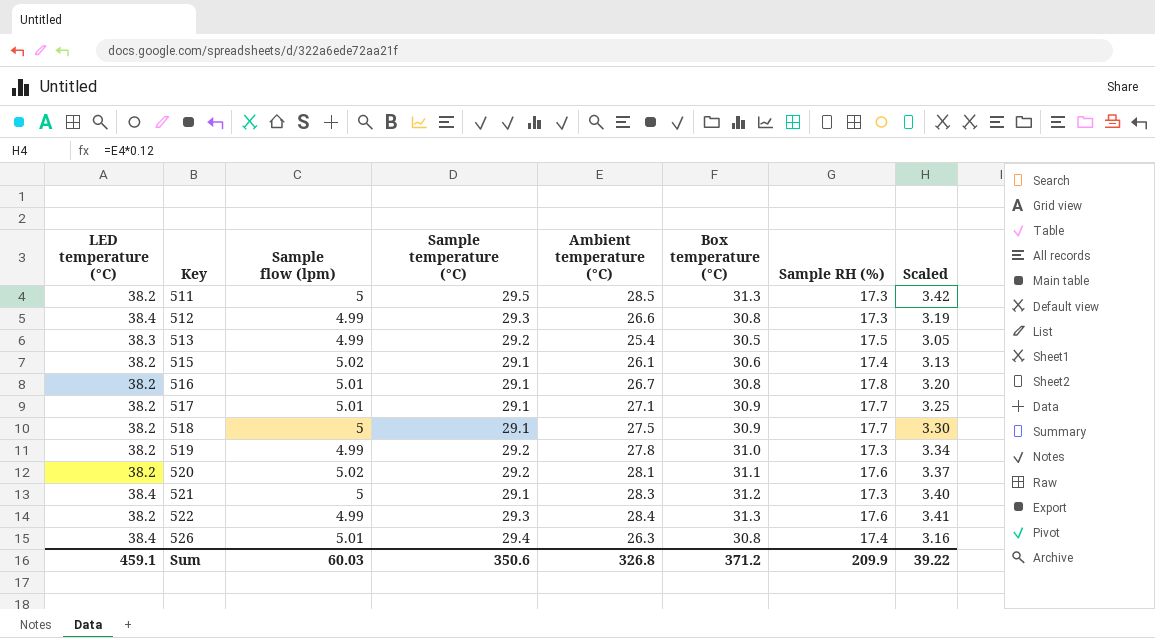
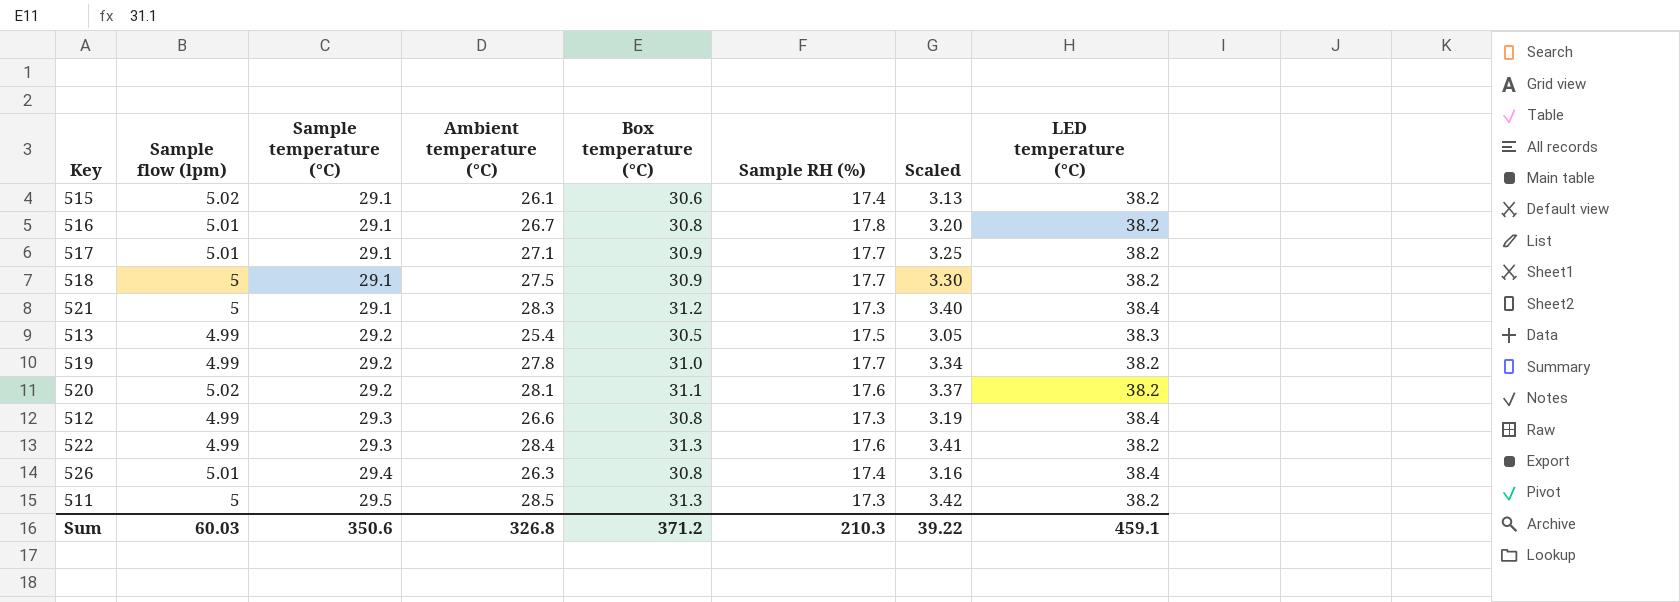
row order: Key ascending -> Sample temperature (°C) ascending
column LED temperature (°C) | position: 1 -> 8
519 | Sample RH (%): 17.3 -> 17.7
Sum | Sample RH (%): 209.9 -> 210.3

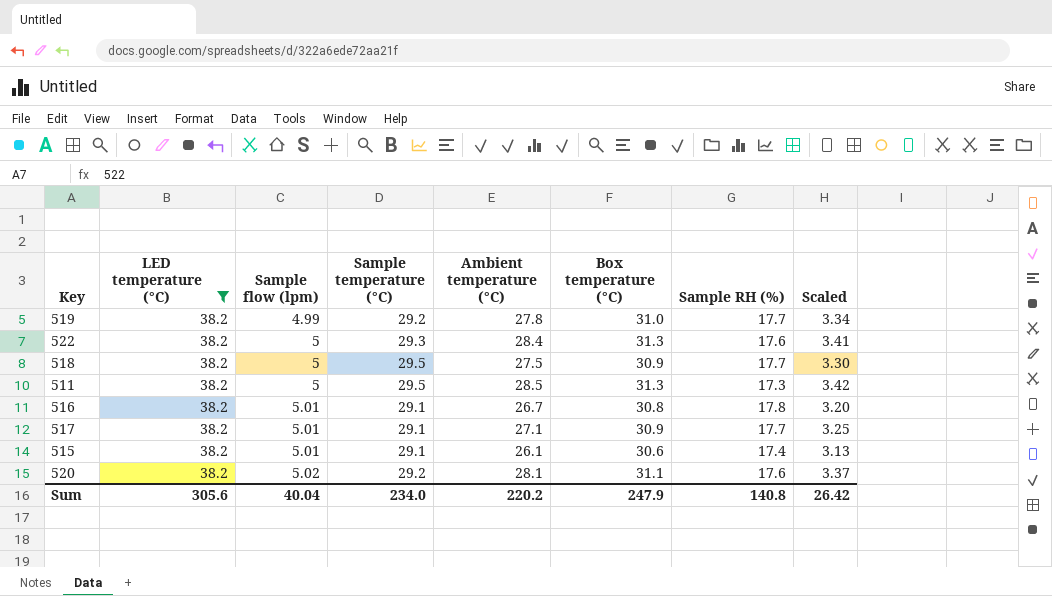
filter: none -> LED temperature (°C) = 38.2
row order: Sample temperature (°C) ascending -> Sample flow (lpm) ascending
column LED temperature (°C) | position: 8 -> 2
522 | Sample flow (lpm): 4.99 -> 5
518 | Sample temperature (°C): 29.1 -> 29.5
515 | Sample flow (lpm): 5.02 -> 5.01
Sum | LED temperature (°C): 459.1 -> 305.6
Sum | Sample flow (lpm): 60.03 -> 40.04
Sum | Sample temperature (°C): 350.6 -> 234.0
Sum | Ambient temperature (°C): 326.8 -> 220.2
Sum | Box temperature (°C): 371.2 -> 247.9
Sum | Sample RH (%): 210.3 -> 140.8
Sum | Scaled: 39.22 -> 26.42

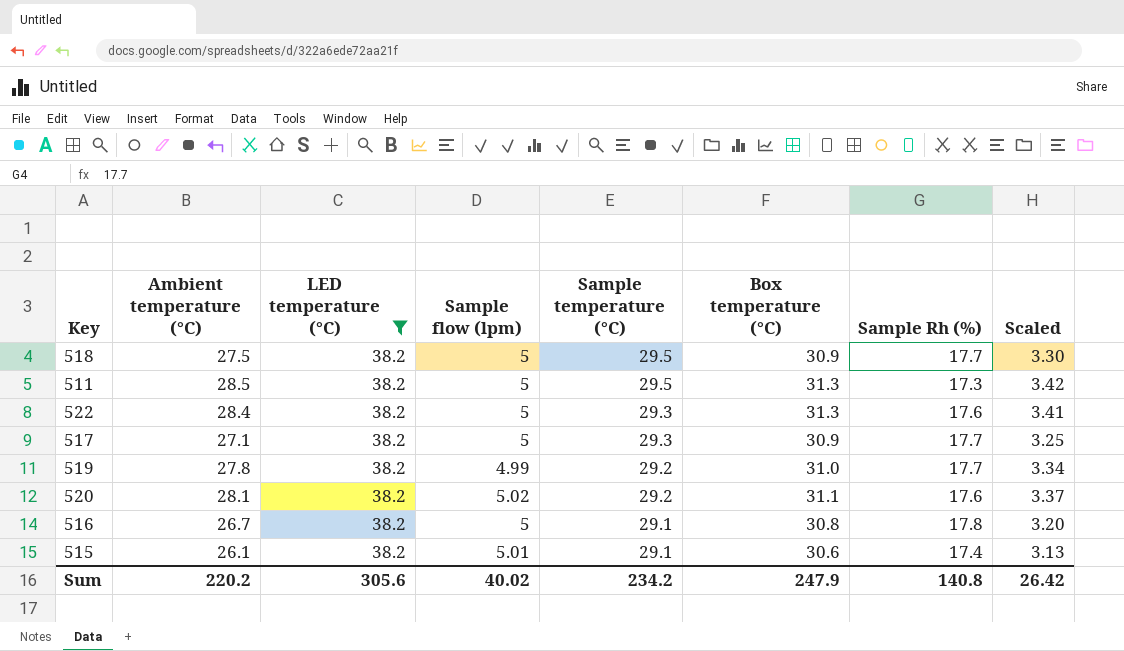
row order: Sample flow (lpm) ascending -> Sample temperature (°C) descending
column Ambient temperature (°C) | position: 5 -> 2
column name: Sample RH (%) -> Sample Rh (%)
517 | Sample flow (lpm): 5.01 -> 5
517 | Sample temperature (°C): 29.1 -> 29.3
516 | Sample flow (lpm): 5.01 -> 5
Sum | Sample flow (lpm): 40.04 -> 40.02
Sum | Sample temperature (°C): 234.0 -> 234.2

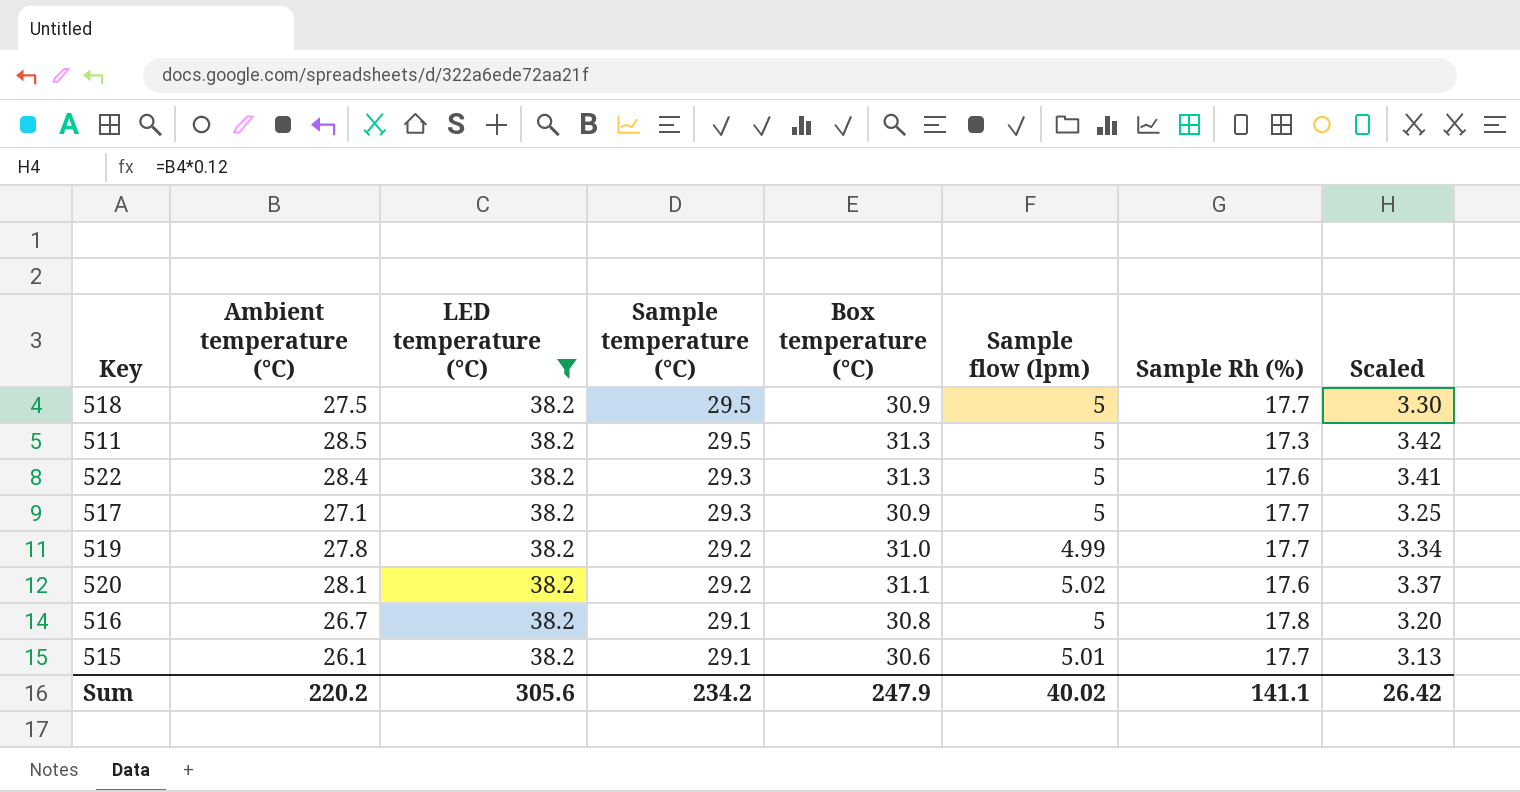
column Sample flow (lpm) | position: 4 -> 6
515 | Sample Rh (%): 17.4 -> 17.7
Sum | Sample Rh (%): 140.8 -> 141.1

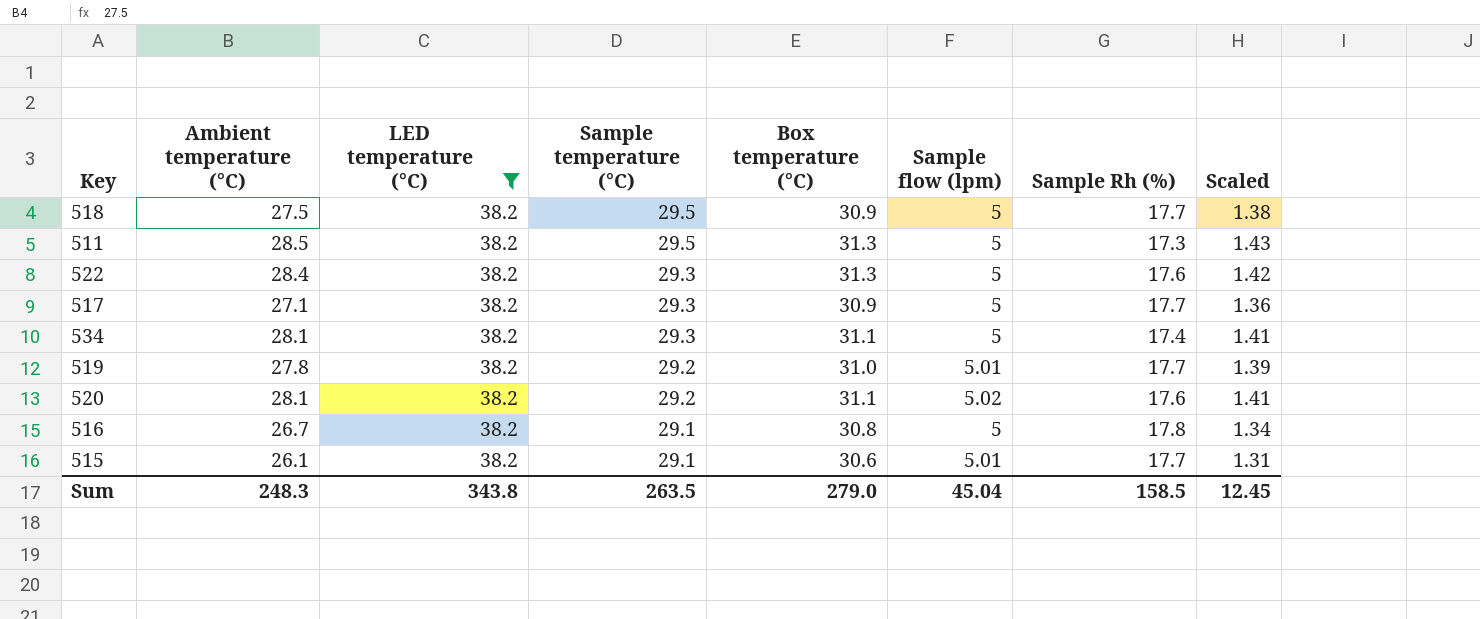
column Scaled | formula: [Ambient temperature (°C)] * 0.12 -> [Ambient temperature (°C)] * 0.05
row 534: none -> 28.1 | 38.2 | 29.3 | 31.1 | 5 | 17.4 | 1.41
519 | Sample flow (lpm): 4.99 -> 5.01
Sum | Ambient temperature (°C): 220.2 -> 248.3
Sum | LED temperature (°C): 305.6 -> 343.8
Sum | Sample temperature (°C): 234.2 -> 263.5
Sum | Box temperature (°C): 247.9 -> 279.0
Sum | Sample flow (lpm): 40.02 -> 45.04
Sum | Sample Rh (%): 141.1 -> 158.5
Sum | Scaled: 26.42 -> 12.45

